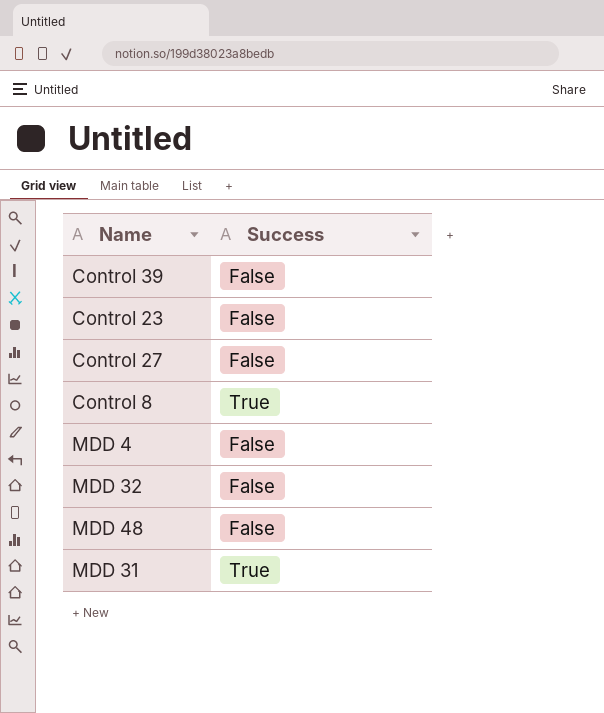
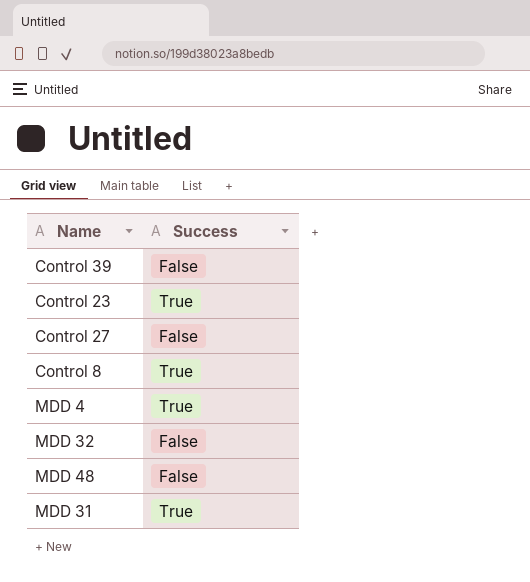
Control 23 | Success: False -> True
MDD 4 | Success: False -> True

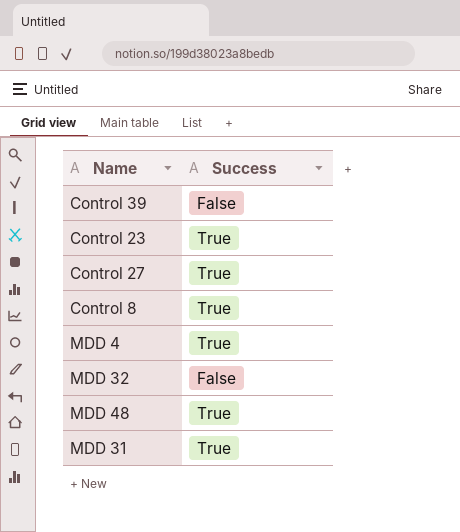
Control 27 | Success: False -> True
MDD 48 | Success: False -> True

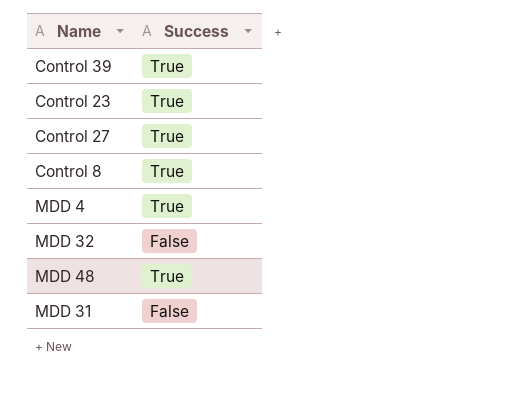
Control 39 | Success: False -> True
MDD 31 | Success: True -> False

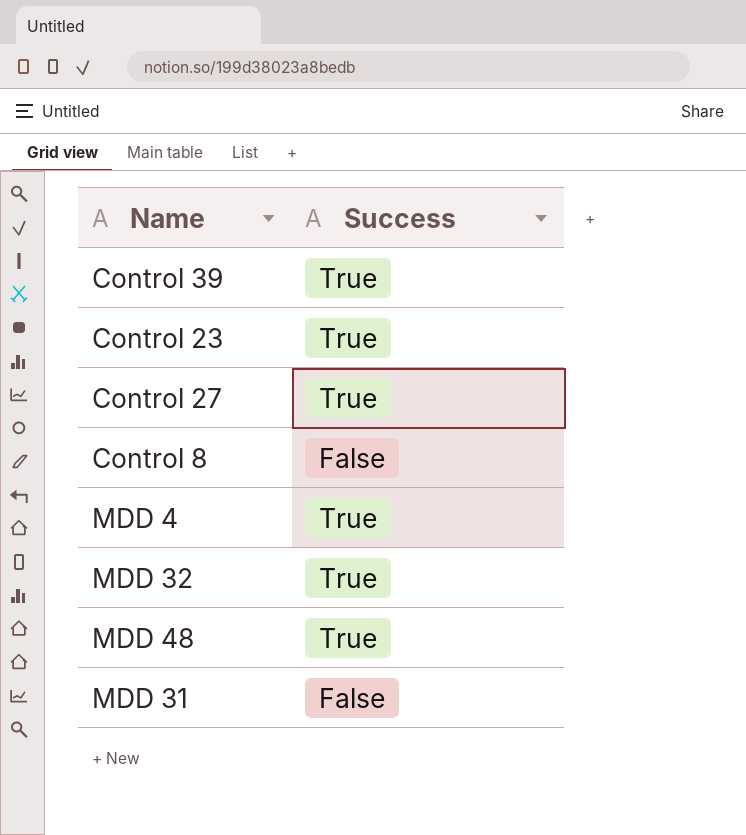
Control 8 | Success: True -> False
MDD 32 | Success: False -> True

